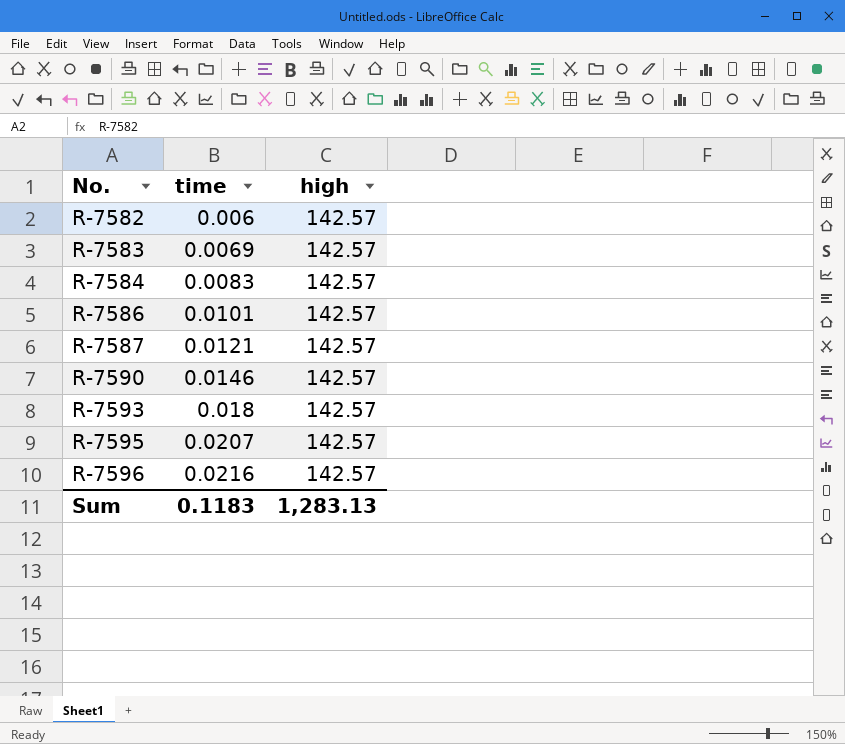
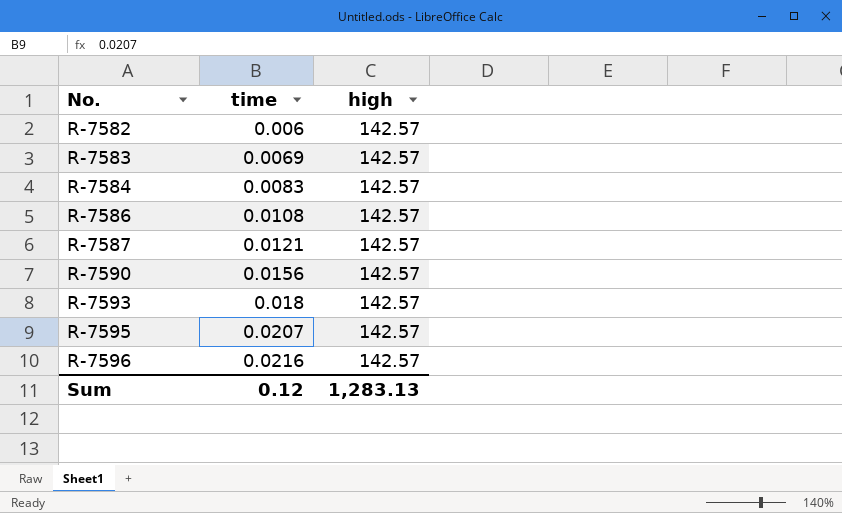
R-7586 | time: 0.0101 -> 0.0108
R-7590 | time: 0.0146 -> 0.0156
Sum | time: 0.1183 -> 0.12

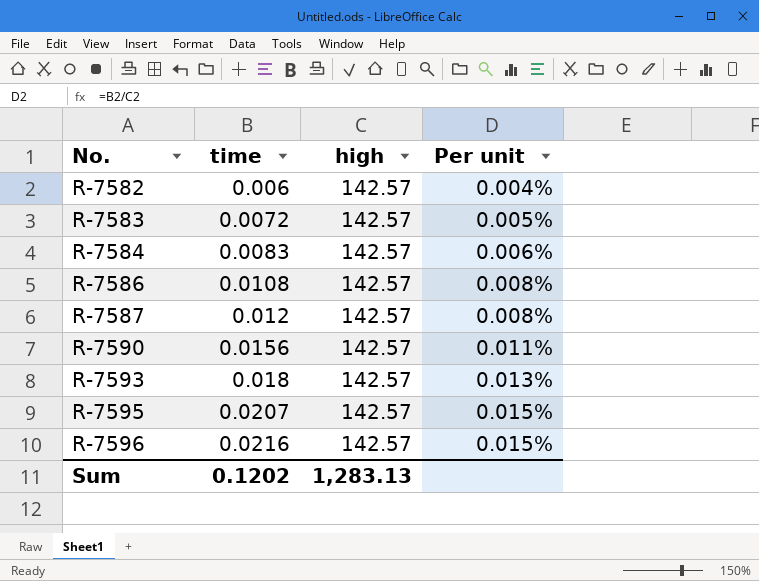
column Per unit | formula: none -> [time] / [high]
R-7583 | time: 0.0069 -> 0.0072
R-7587 | time: 0.0121 -> 0.012
Sum | time: 0.12 -> 0.1202

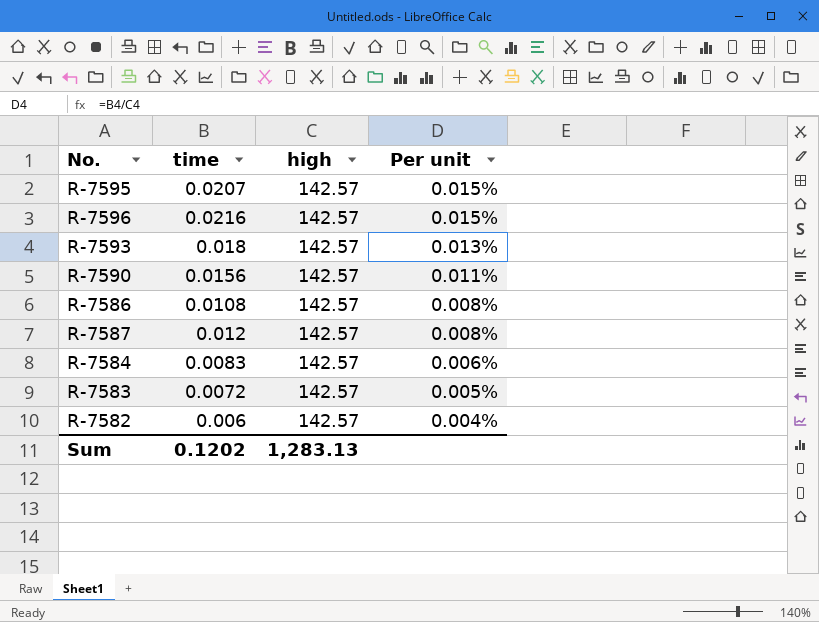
row order: No. ascending -> Per unit descending

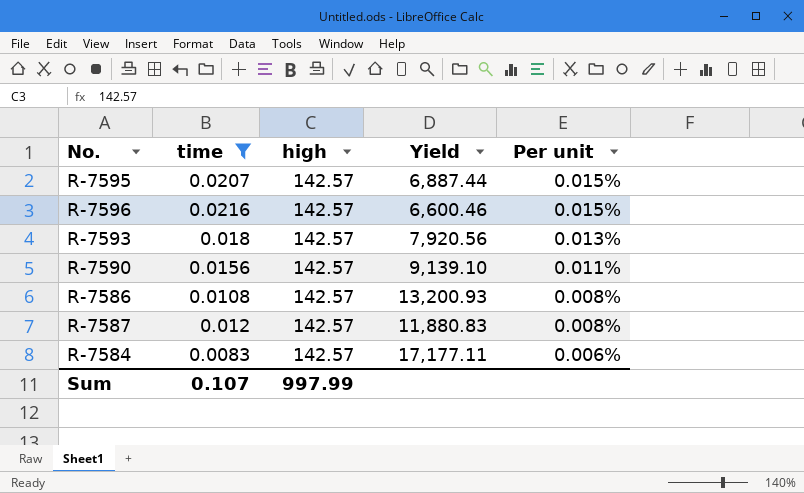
filter: none -> time >= 0.0083
column Yield | formula: none -> [high] / [time]
Sum | time: 0.1202 -> 0.107
Sum | high: 1,283.13 -> 997.99

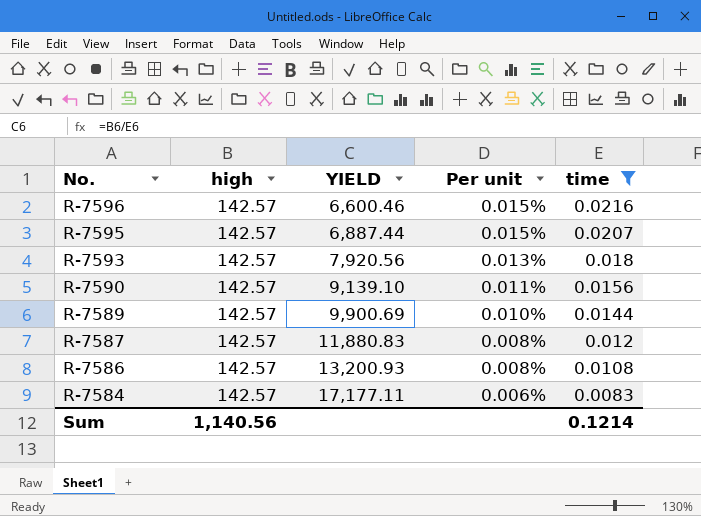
row order: Per unit descending -> No. descending
column name: Yield -> YIELD
column time | position: 2 -> 5
row R-7589: none -> 142.57 | 9,900.69 | 0.010% | 0.0144
Sum | high: 997.99 -> 1,140.56
Sum | time: 0.107 -> 0.1214

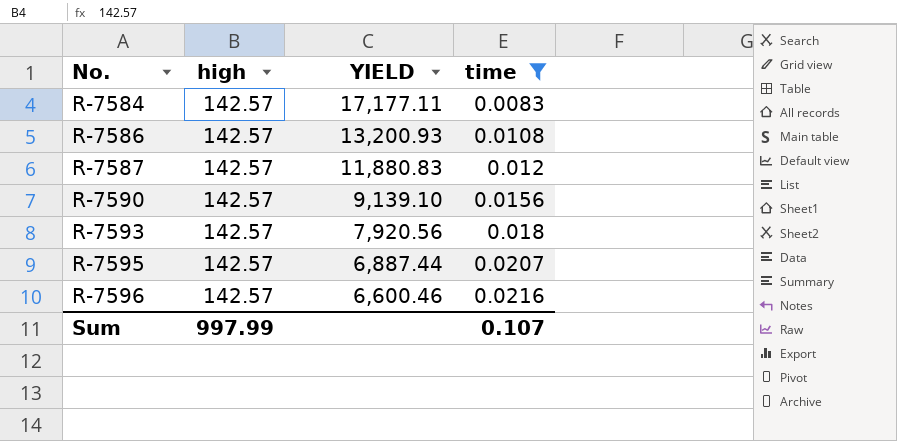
row order: No. descending -> No. ascending
column Per unit | formula: [time] / [high] -> none
row R-7589: 142.57 | 9,900.69 | 0.010% | 0.0144 -> none
Sum | high: 1,140.56 -> 997.99
Sum | time: 0.1214 -> 0.107

